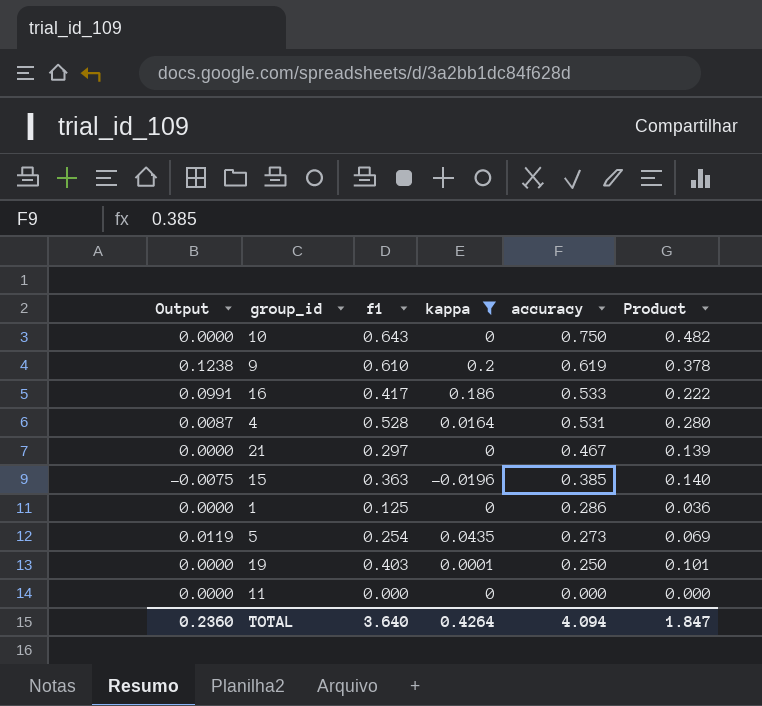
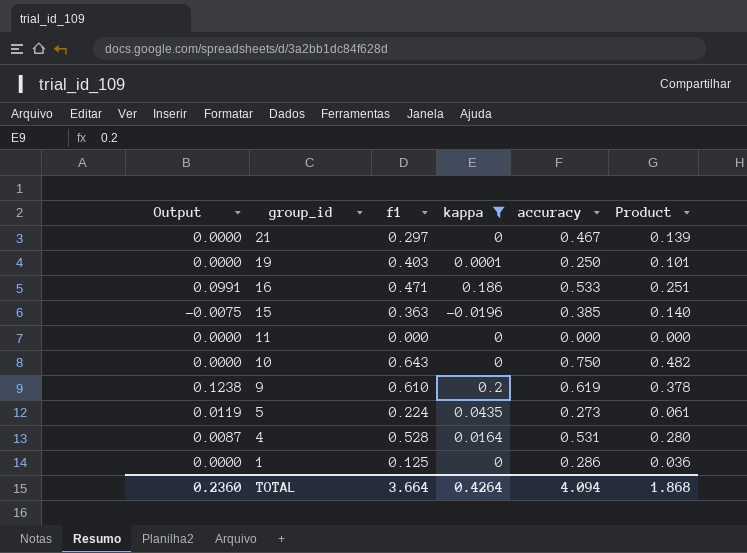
row order: accuracy descending -> group_id descending
16 | f1: 0.417 -> 0.471
16 | Product: 0.222 -> 0.251
5 | f1: 0.254 -> 0.224
5 | Product: 0.069 -> 0.061
TOTAL | f1: 3.640 -> 3.664
TOTAL | Product: 1.847 -> 1.868

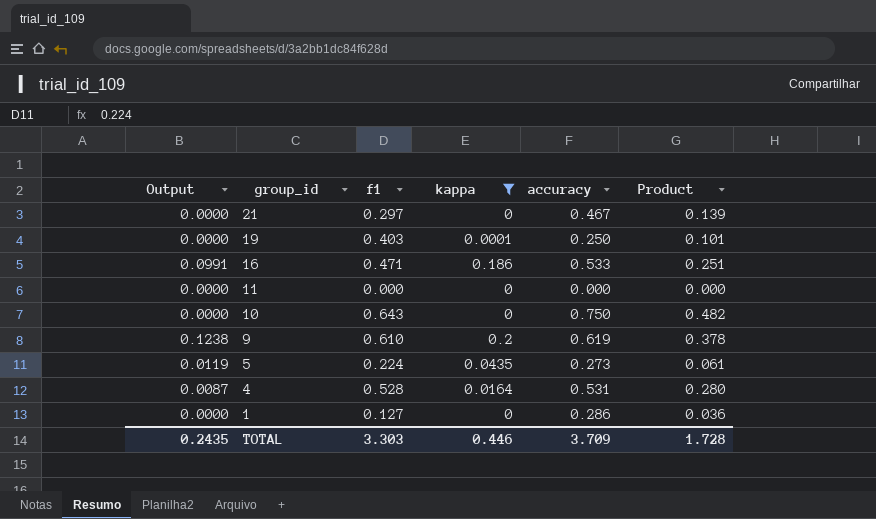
row 15: -0.0075 | 0.363 | -0.0196 | 0.385 | 0.140 -> none
1 | f1: 0.125 -> 0.127
TOTAL | Output: 0.2360 -> 0.2435
TOTAL | f1: 3.664 -> 3.303
TOTAL | kappa: 0.4264 -> 0.446
TOTAL | accuracy: 4.094 -> 3.709
TOTAL | Product: 1.868 -> 1.728

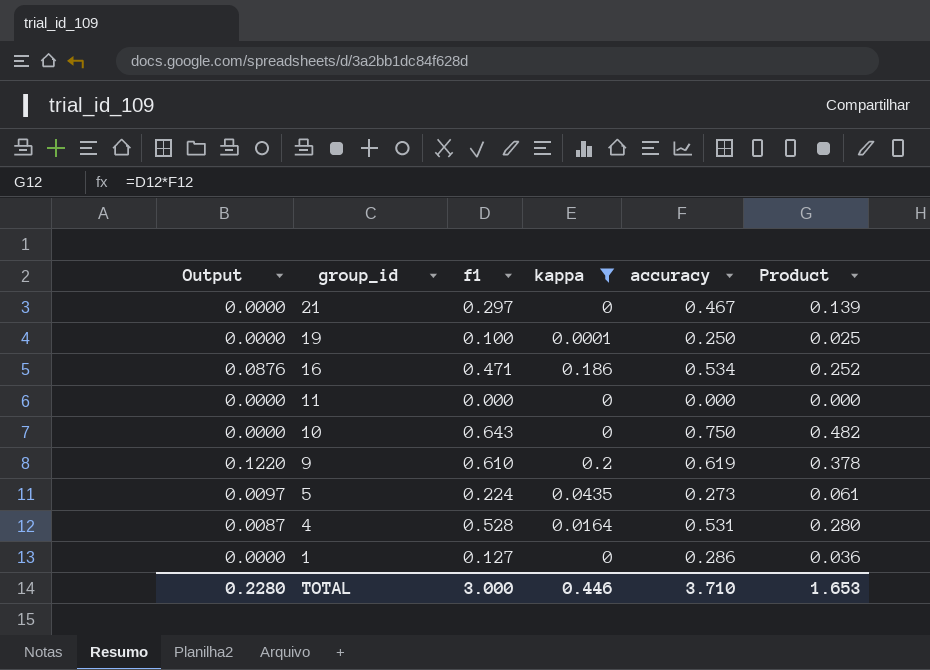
column Output | formula: [kappa] * [accuracy] -> [f1] * [kappa]
19 | f1: 0.403 -> 0.100
19 | Product: 0.101 -> 0.025
16 | accuracy: 0.533 -> 0.534
16 | Product: 0.251 -> 0.252
TOTAL | Output: 0.2435 -> 0.2280
TOTAL | f1: 3.303 -> 3.000
TOTAL | accuracy: 3.709 -> 3.710
TOTAL | Product: 1.728 -> 1.653

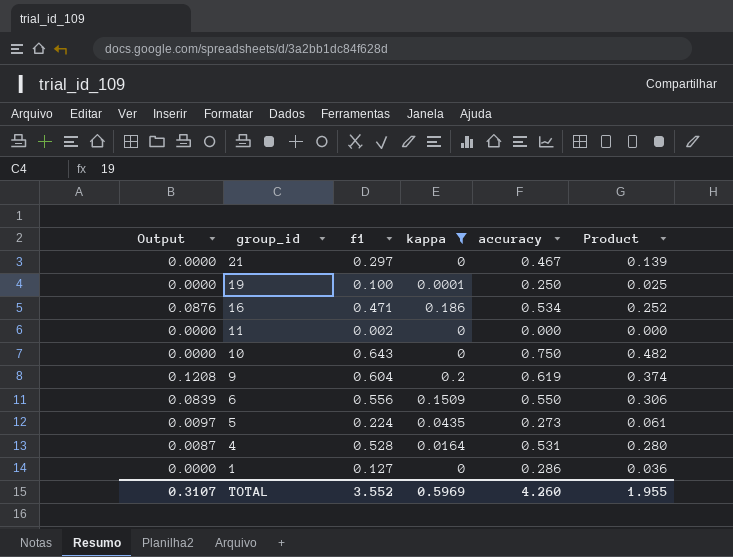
11 | f1: 0.000 -> 0.002
9 | Output: 0.1220 -> 0.1208
9 | f1: 0.610 -> 0.604
9 | Product: 0.378 -> 0.374
row 6: none -> 0.0839 | 0.556 | 0.1509 | 0.550 | 0.306
TOTAL | Output: 0.2280 -> 0.3107
TOTAL | f1: 3.000 -> 3.552
TOTAL | kappa: 0.446 -> 0.5969
TOTAL | accuracy: 3.710 -> 4.260
TOTAL | Product: 1.653 -> 1.955

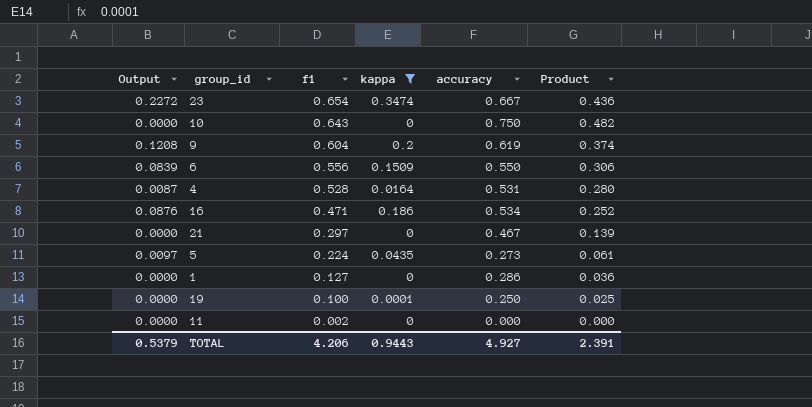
row order: group_id descending -> f1 descending
row 23: none -> 0.2272 | 0.654 | 0.3474 | 0.667 | 0.436
TOTAL | Output: 0.3107 -> 0.5379
TOTAL | f1: 3.552 -> 4.206
TOTAL | kappa: 0.5969 -> 0.9443
TOTAL | accuracy: 4.260 -> 4.927
TOTAL | Product: 1.955 -> 2.391

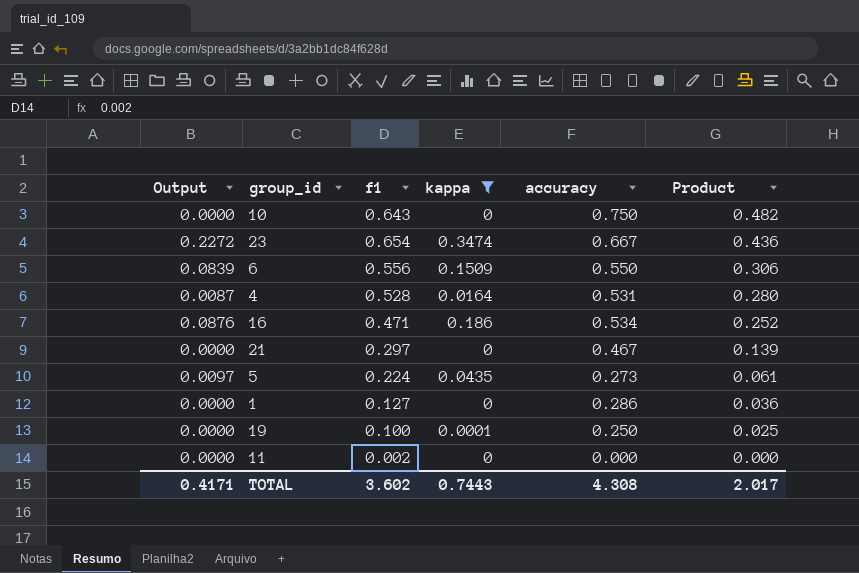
row order: f1 descending -> Product descending
row 9: 0.1208 | 0.604 | 0.2 | 0.619 | 0.374 -> none
TOTAL | Output: 0.5379 -> 0.4171
TOTAL | f1: 4.206 -> 3.602
TOTAL | kappa: 0.9443 -> 0.7443
TOTAL | accuracy: 4.927 -> 4.308
TOTAL | Product: 2.391 -> 2.017

